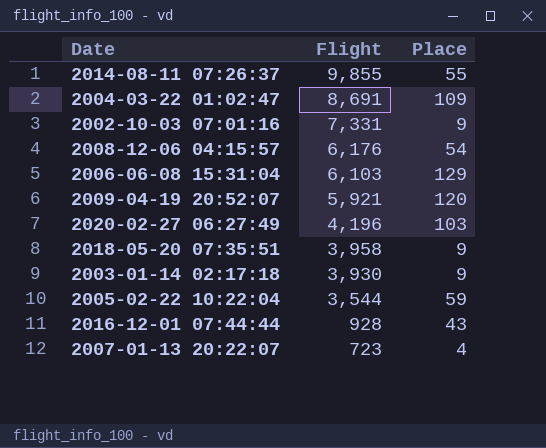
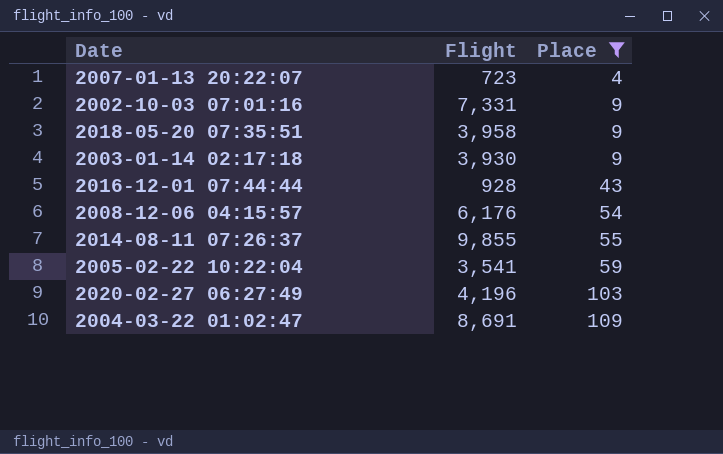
filter: none -> Place <= 109
row order: Flight descending -> Place ascending
2005-02-22 10:22:04 | Flight: 3,544 -> 3,541

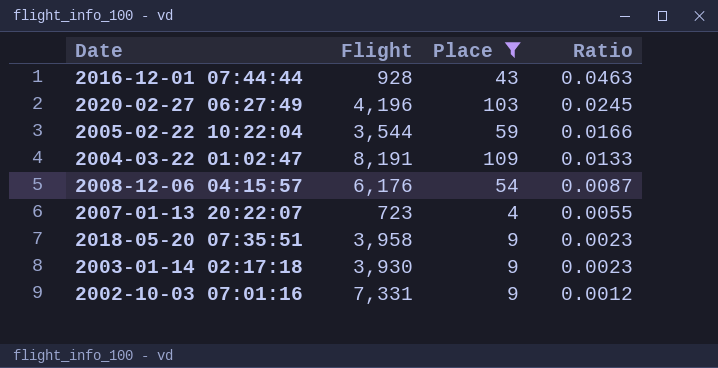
row order: Place ascending -> Ratio descending
column Ratio | formula: none -> [Place] / [Flight]
row 2014-08-11 07:26:37: 9,855 | 55 -> none
2005-02-22 10:22:04 | Flight: 3,541 -> 3,544
2004-03-22 01:02:47 | Flight: 8,691 -> 8,191

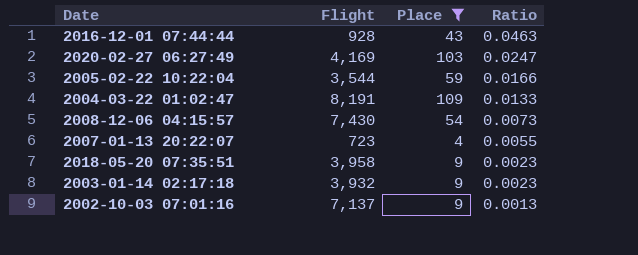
2020-02-27 06:27:49 | Flight: 4,196 -> 4,169
2020-02-27 06:27:49 | Ratio: 0.0245 -> 0.0247
2008-12-06 04:15:57 | Flight: 6,176 -> 7,430
2008-12-06 04:15:57 | Ratio: 0.0087 -> 0.0073
2003-01-14 02:17:18 | Flight: 3,930 -> 3,932
2002-10-03 07:01:16 | Flight: 7,331 -> 7,137
2002-10-03 07:01:16 | Ratio: 0.0012 -> 0.0013

